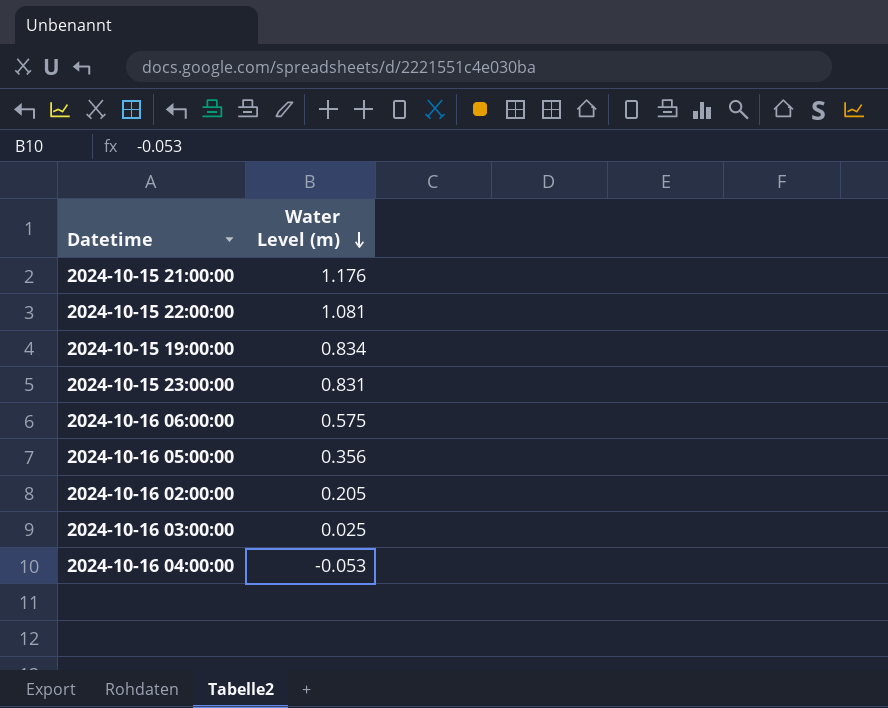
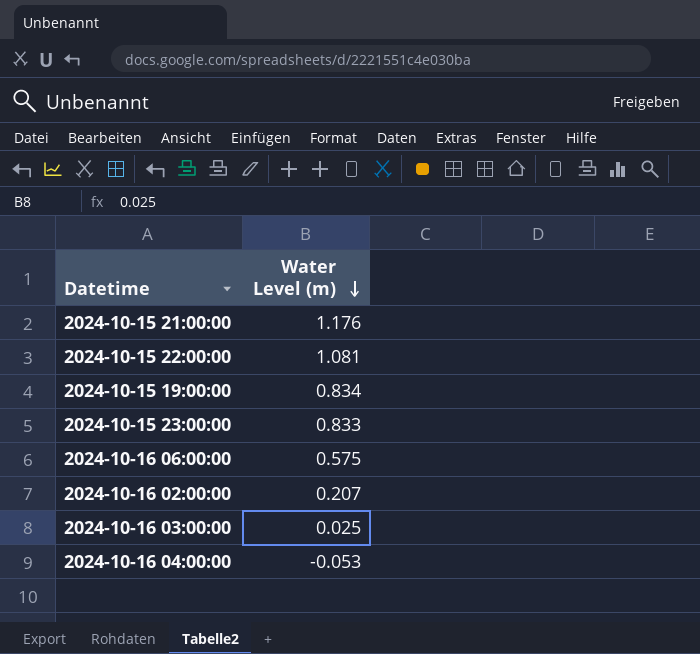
row 2024-10-16 05:00:00: 0.356 -> none
2024-10-15 23:00:00 | Water Level (m): 0.831 -> 0.833
2024-10-16 02:00:00 | Water Level (m): 0.205 -> 0.207

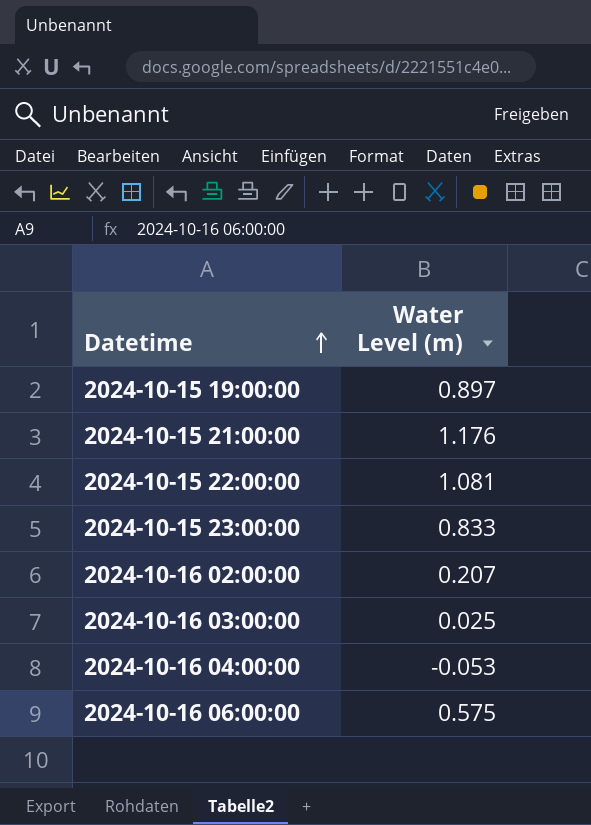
row order: Water Level (m) descending -> Datetime ascending
2024-10-15 19:00:00 | Water Level (m): 0.834 -> 0.897

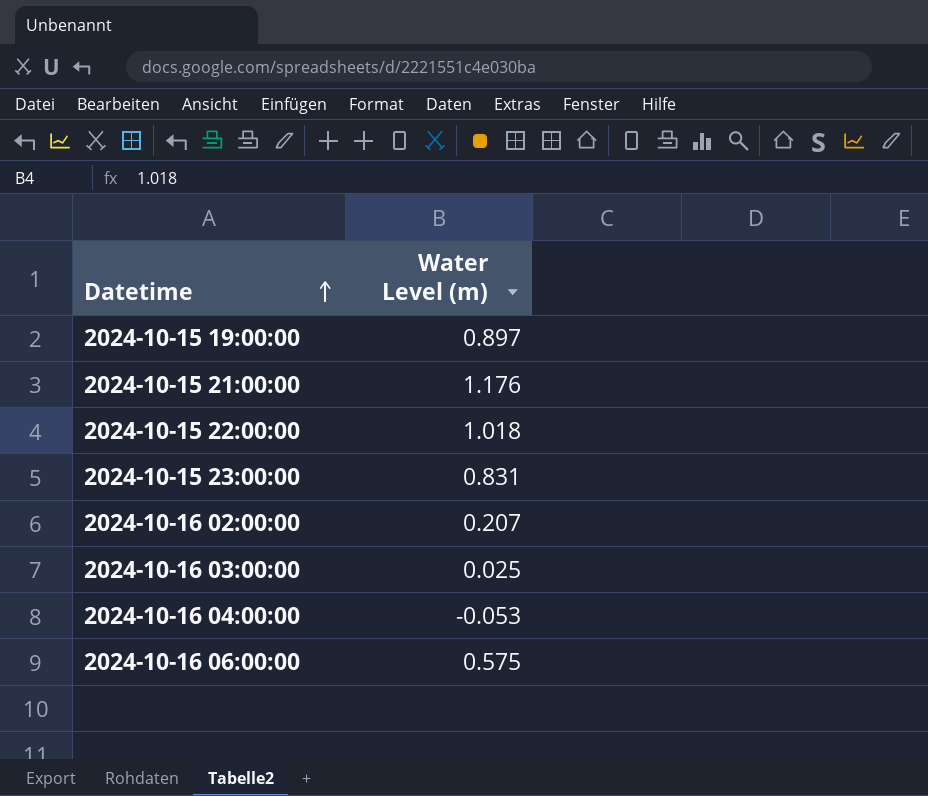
2024-10-15 22:00:00 | Water Level (m): 1.081 -> 1.018
2024-10-15 23:00:00 | Water Level (m): 0.833 -> 0.831

